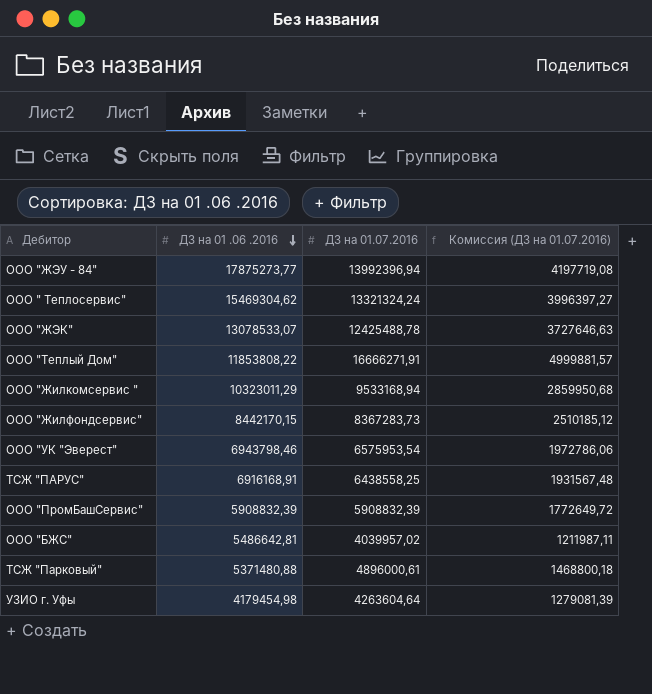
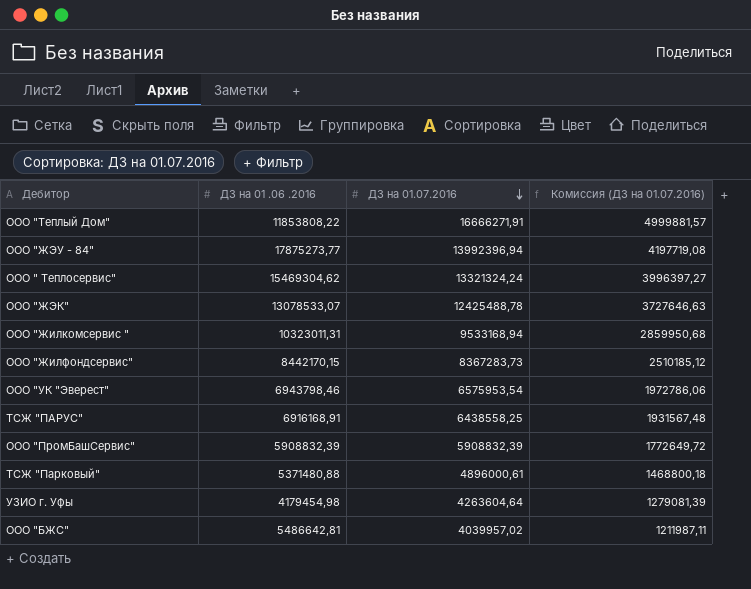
row order: ДЗ на 01 .06 .2016 descending -> ДЗ на 01.07.2016 descending
ООО "Жилкомсервис " | ДЗ на 01 .06 .2016: 10323011,29 -> 10323011,31

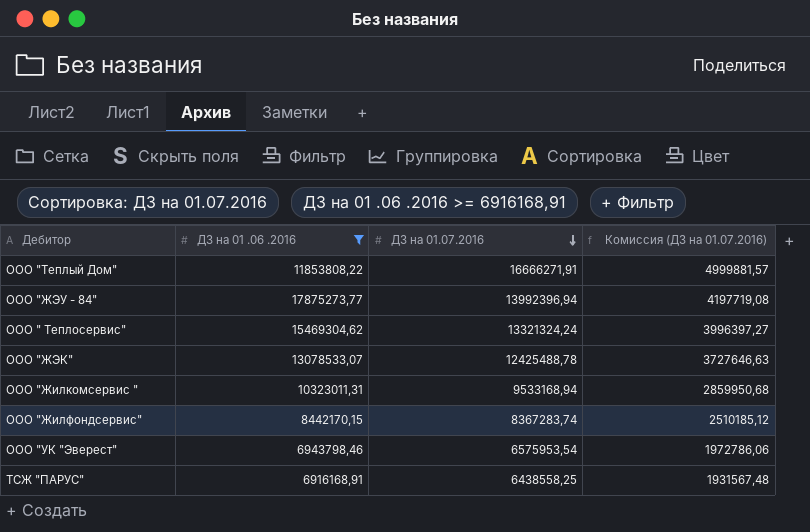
filter: none -> ДЗ на 01 .06 .2016 >= 6916168,91
ООО "Жилфондсервис" | ДЗ на 01.07.2016: 8367283,73 -> 8367283,74

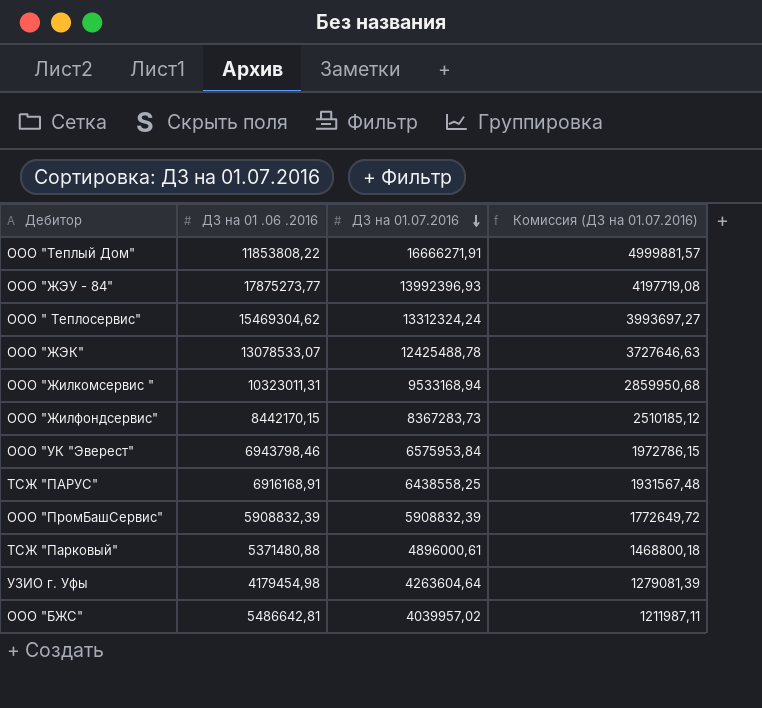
filter: ДЗ на 01 .06 .2016 >= 6916168,91 -> none
ООО "ЖЭУ - 84" | ДЗ на 01.07.2016: 13992396,94 -> 13992396,93
ООО " Теплосервис" | ДЗ на 01.07.2016: 13321324,24 -> 13312324,24
ООО " Теплосервис" | Комиссия (ДЗ на 01.07.2016): 3996397,27 -> 3993697,27
ООО "Жилфондсервис" | ДЗ на 01.07.2016: 8367283,74 -> 8367283,73
ООО "УК "Эверест" | ДЗ на 01.07.2016: 6575953,54 -> 6575953,84
ООО "УК "Эверест" | Комиссия (ДЗ на 01.07.2016): 1972786,06 -> 1972786,15

